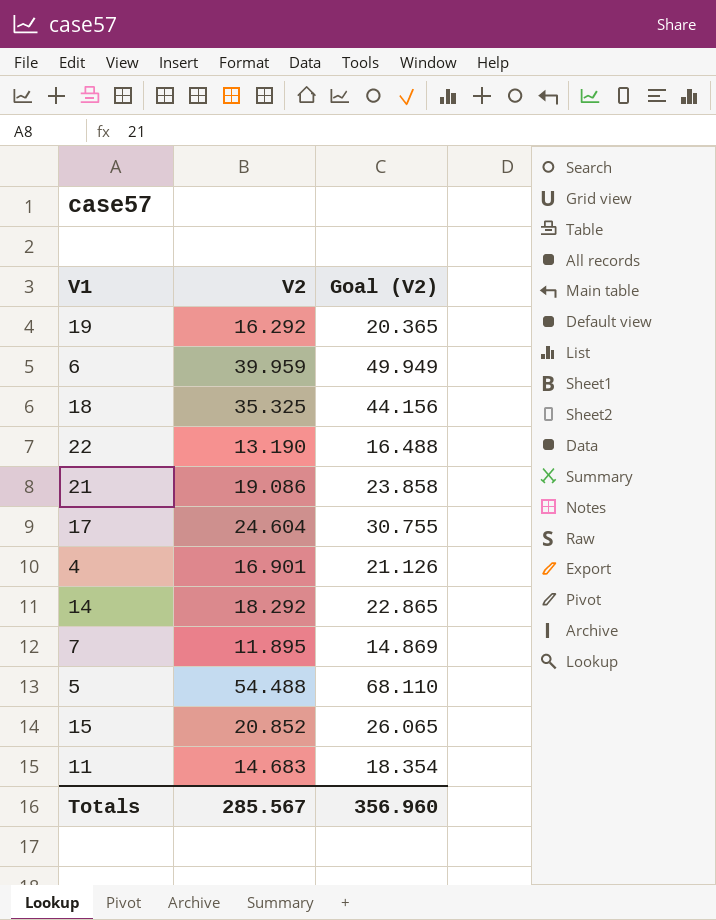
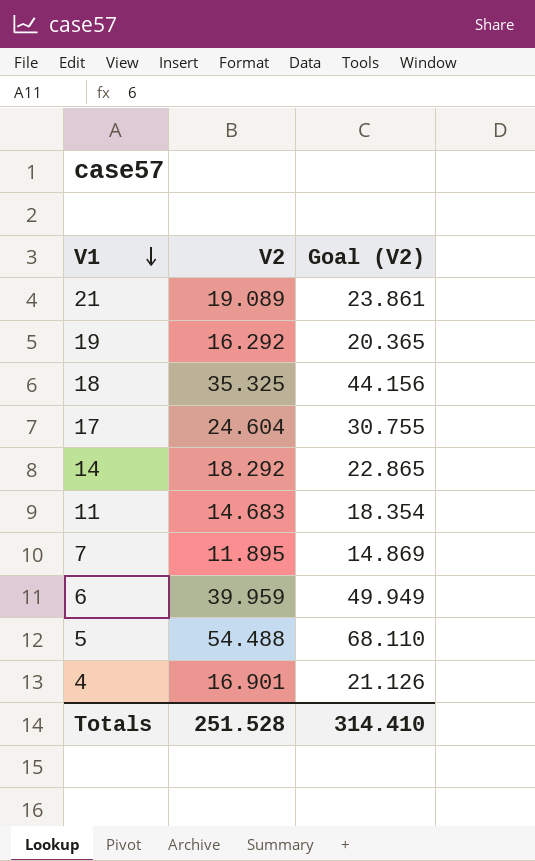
row order: none -> V1 descending
row 22: 13.190 | 16.488 -> none
row 15: 20.852 | 26.065 -> none
21 | V2: 19.086 -> 19.089
21 | Goal (V2): 23.858 -> 23.861
Totals | V2: 285.567 -> 251.528
Totals | Goal (V2): 356.960 -> 314.410

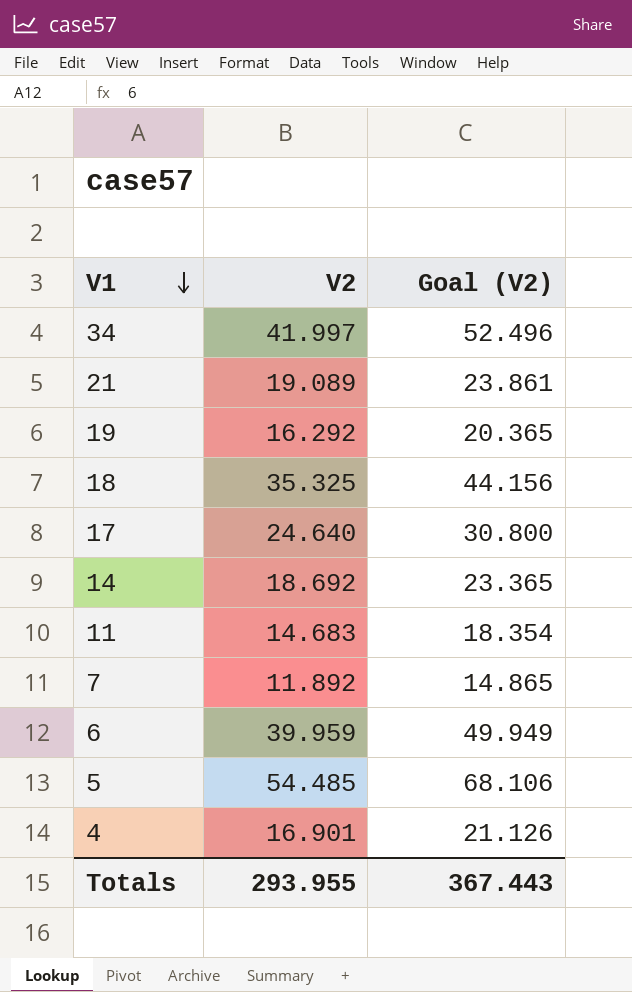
row 34: none -> 41.997 | 52.496
17 | V2: 24.604 -> 24.640
17 | Goal (V2): 30.755 -> 30.800
14 | V2: 18.292 -> 18.692
14 | Goal (V2): 22.865 -> 23.365
7 | V2: 11.895 -> 11.892
7 | Goal (V2): 14.869 -> 14.865
5 | V2: 54.488 -> 54.485
5 | Goal (V2): 68.110 -> 68.106
Totals | V2: 251.528 -> 293.955
Totals | Goal (V2): 314.410 -> 367.443

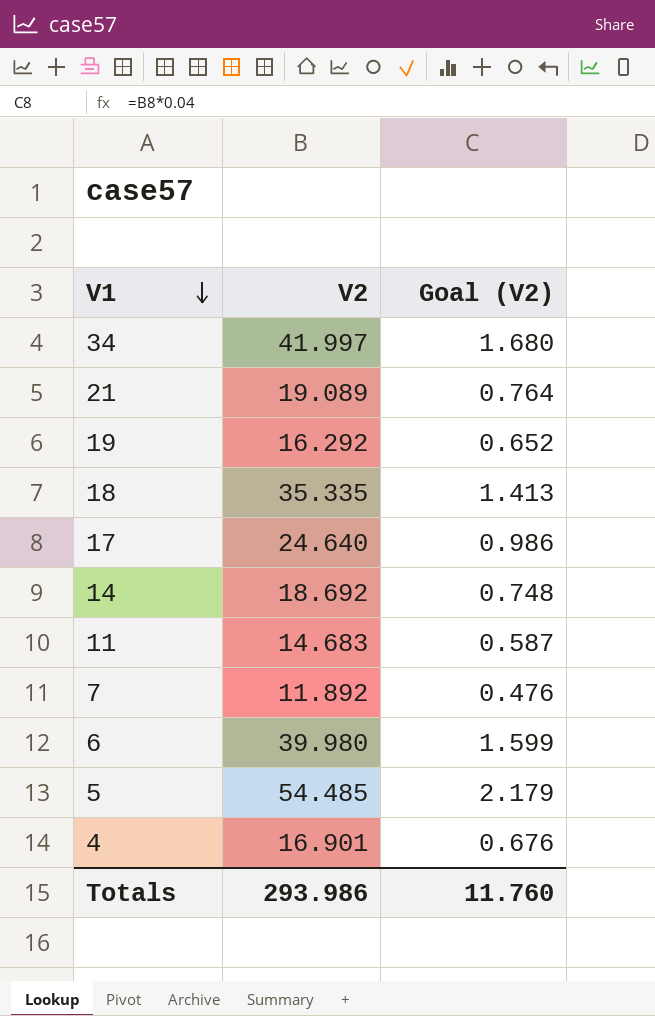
column Goal (V2) | formula: [V2] * 1.25 -> [V2] * 0.04
18 | V2: 35.325 -> 35.335
6 | V2: 39.959 -> 39.980
Totals | V2: 293.955 -> 293.986
Totals | Goal (V2): 367.443 -> 11.760

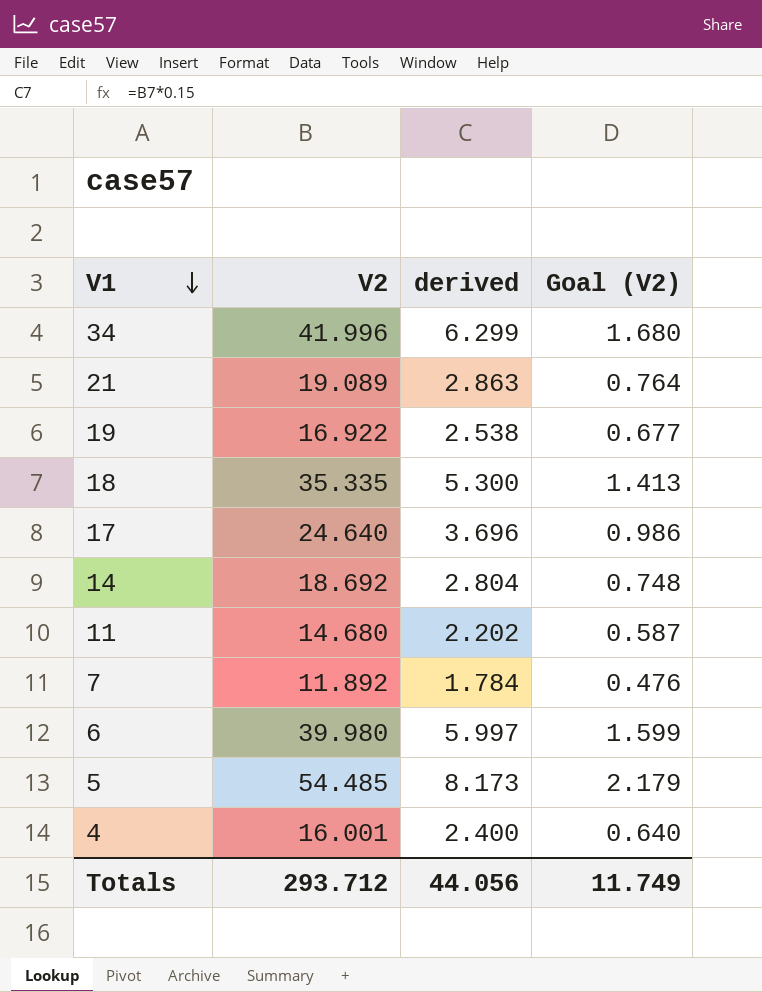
column derived | formula: none -> [V2] * 0.15
34 | V2: 41.997 -> 41.996
19 | V2: 16.292 -> 16.922
19 | Goal (V2): 0.652 -> 0.677
11 | V2: 14.683 -> 14.680
4 | V2: 16.901 -> 16.001
4 | Goal (V2): 0.676 -> 0.640
Totals | V2: 293.986 -> 293.712
Totals | Goal (V2): 11.760 -> 11.749

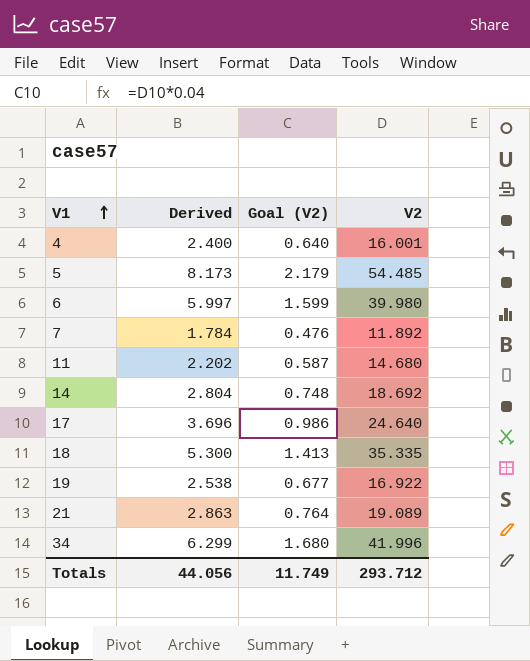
row order: V1 descending -> V1 ascending
column name: derived -> Derived
column V2 | position: 2 -> 4

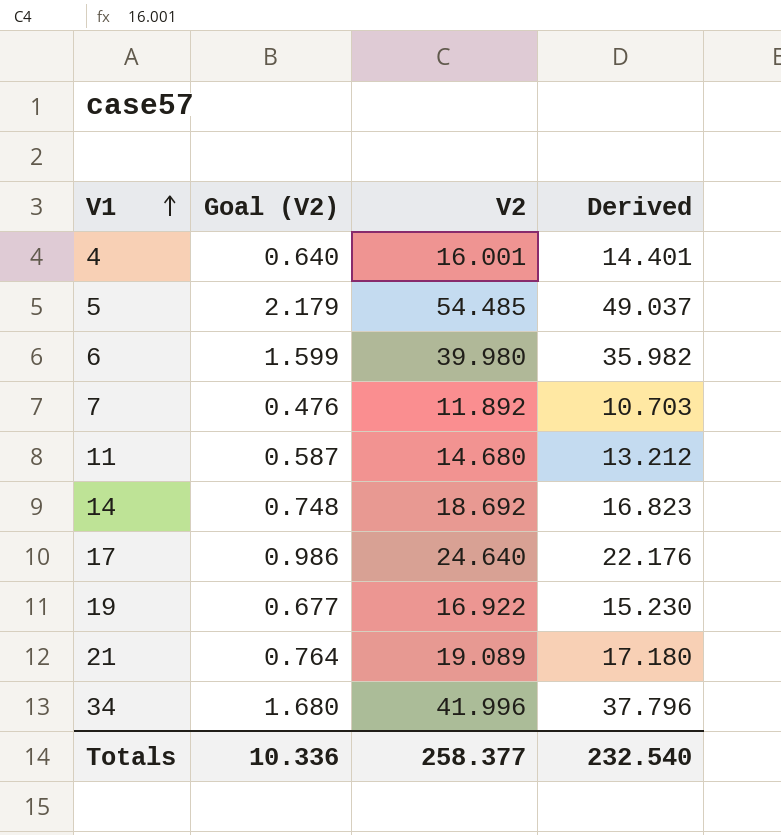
column Derived | formula: [V2] * 0.15 -> [V2] * 0.9
column Derived | position: 2 -> 4
row 18: 5.300 | 1.413 | 35.335 -> none
Totals | Goal (V2): 11.749 -> 10.336
Totals | V2: 293.712 -> 258.377
Totals | Derived: 44.056 -> 232.540

